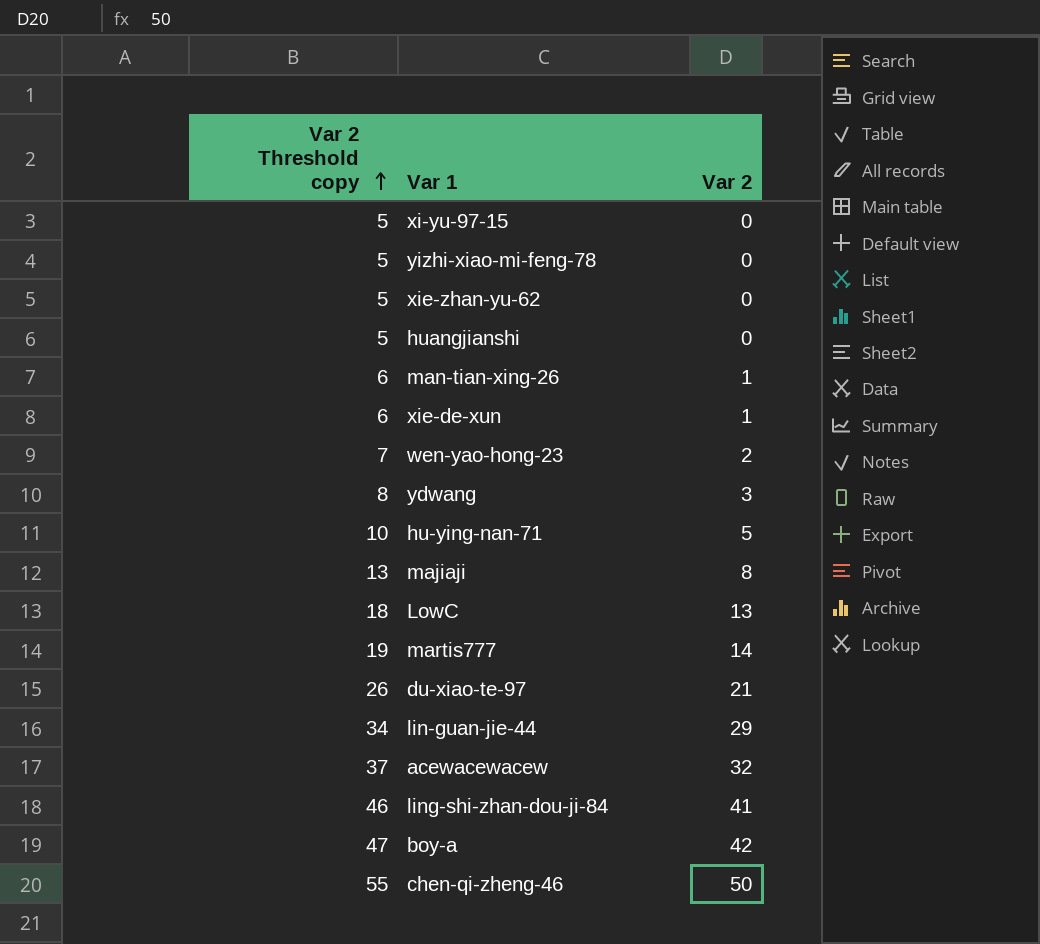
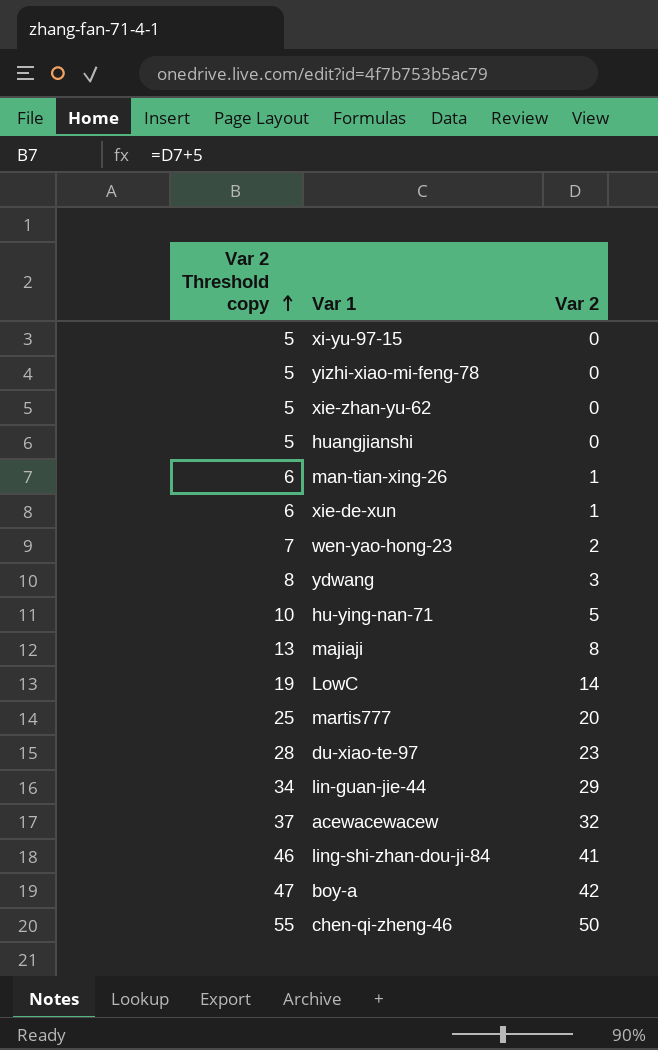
LowC | Var 2 Threshold copy: 18 -> 19
LowC | Var 2: 13 -> 14
martis777 | Var 2 Threshold copy: 19 -> 25
martis777 | Var 2: 14 -> 20
du-xiao-te-97 | Var 2 Threshold copy: 26 -> 28
du-xiao-te-97 | Var 2: 21 -> 23

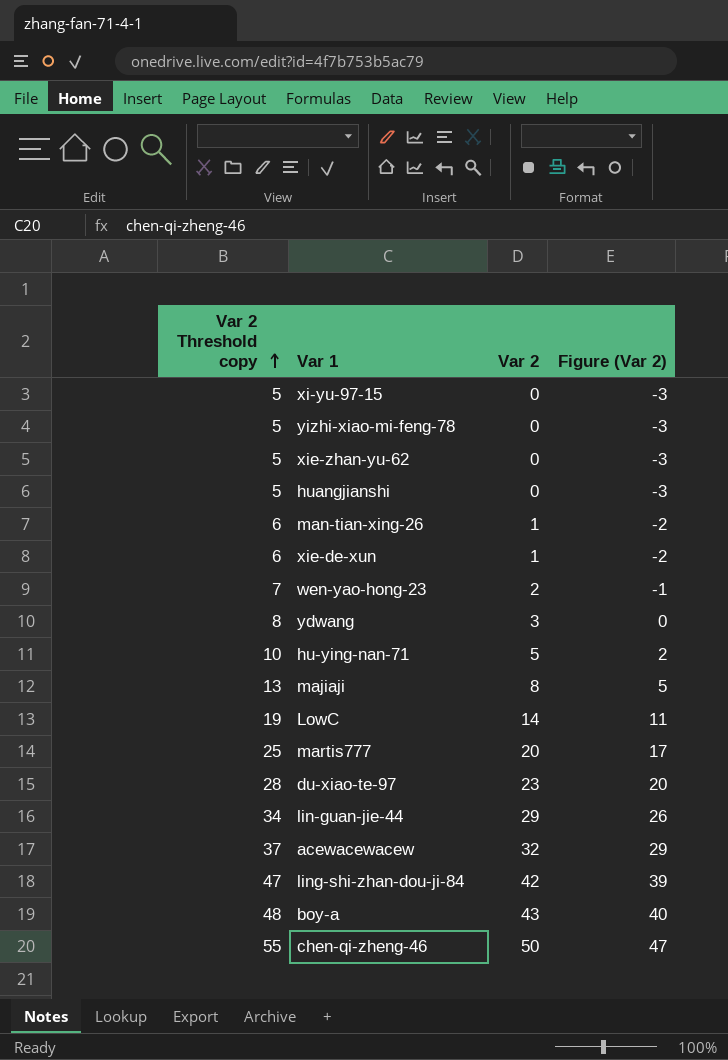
column Figure (Var 2) | formula: none -> [Var 2] - 3
ling-shi-zhan-dou-ji-84 | Var 2 Threshold copy: 46 -> 47
ling-shi-zhan-dou-ji-84 | Var 2: 41 -> 42
boy-a | Var 2 Threshold copy: 47 -> 48
boy-a | Var 2: 42 -> 43

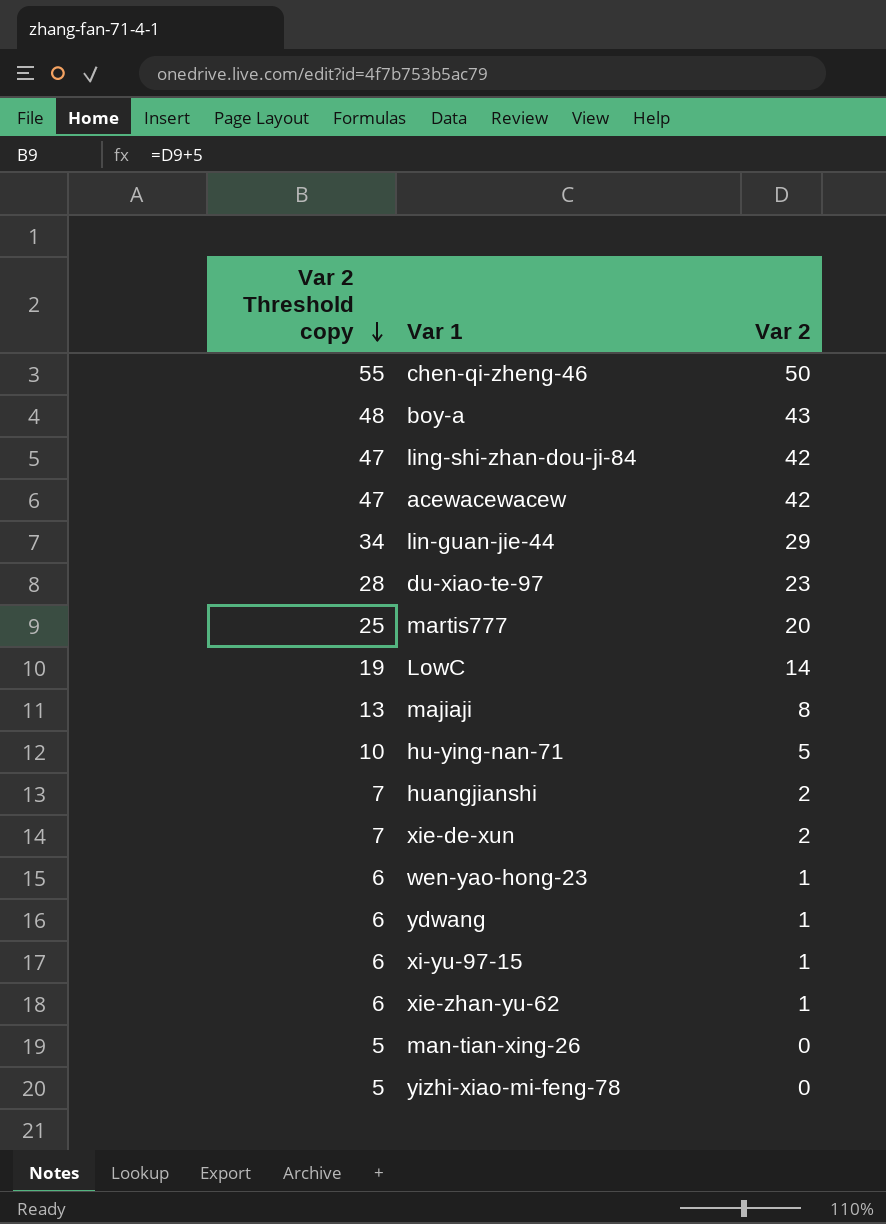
row order: Var 2 Threshold copy ascending -> Var 2 Threshold copy descending
column Figure (Var 2) | formula: [Var 2] - 3 -> none
acewacewacew | Var 2 Threshold copy: 37 -> 47
acewacewacew | Var 2: 32 -> 42
huangjianshi | Var 2 Threshold copy: 5 -> 7
huangjianshi | Var 2: 0 -> 2
xie-de-xun | Var 2 Threshold copy: 6 -> 7
xie-de-xun | Var 2: 1 -> 2
wen-yao-hong-23 | Var 2 Threshold copy: 7 -> 6
wen-yao-hong-23 | Var 2: 2 -> 1
ydwang | Var 2 Threshold copy: 8 -> 6
ydwang | Var 2: 3 -> 1
xi-yu-97-15 | Var 2 Threshold copy: 5 -> 6
xi-yu-97-15 | Var 2: 0 -> 1
xie-zhan-yu-62 | Var 2 Threshold copy: 5 -> 6
xie-zhan-yu-62 | Var 2: 0 -> 1
man-tian-xing-26 | Var 2 Threshold copy: 6 -> 5
man-tian-xing-26 | Var 2: 1 -> 0

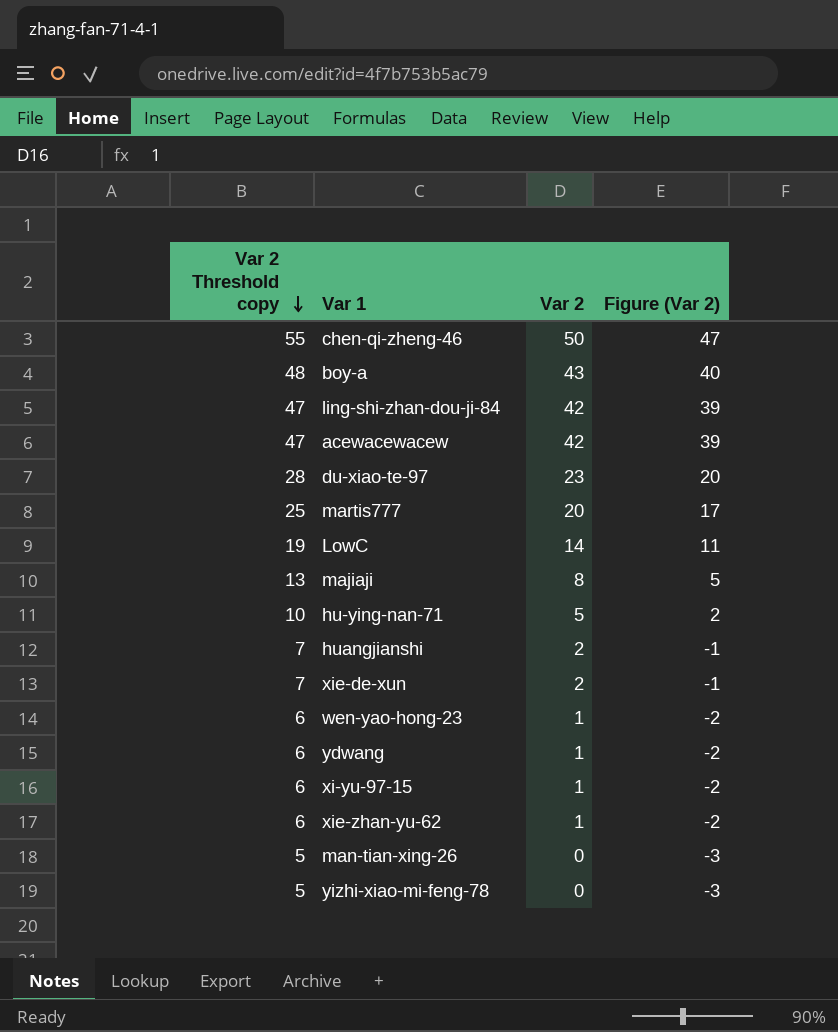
column Figure (Var 2) | formula: none -> [Var 2] - 3
row lin-guan-jie-44: 34 | 29 -> none

